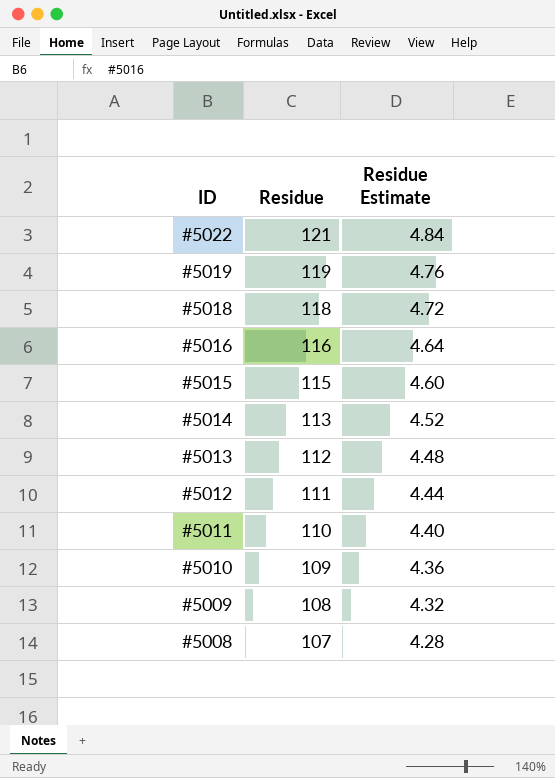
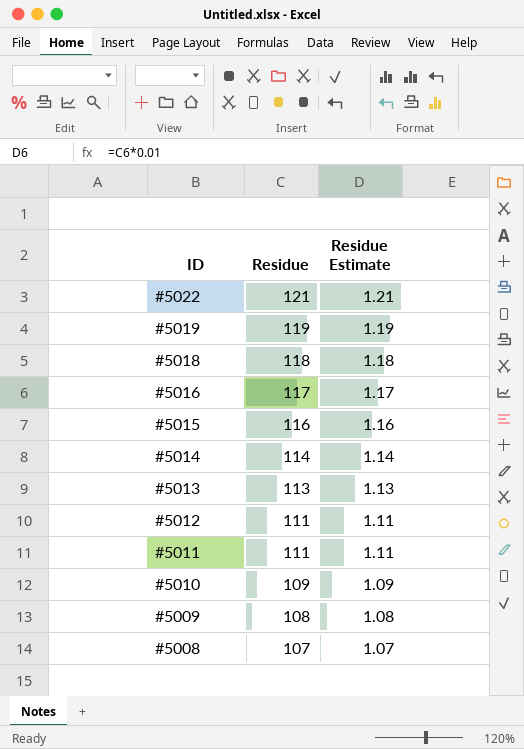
column Residue Estimate | formula: [Residue] * 0.04 -> [Residue] * 0.01
#5016 | Residue: 116 -> 117
#5015 | Residue: 115 -> 116
#5014 | Residue: 113 -> 114
#5013 | Residue: 112 -> 113
#5011 | Residue: 110 -> 111

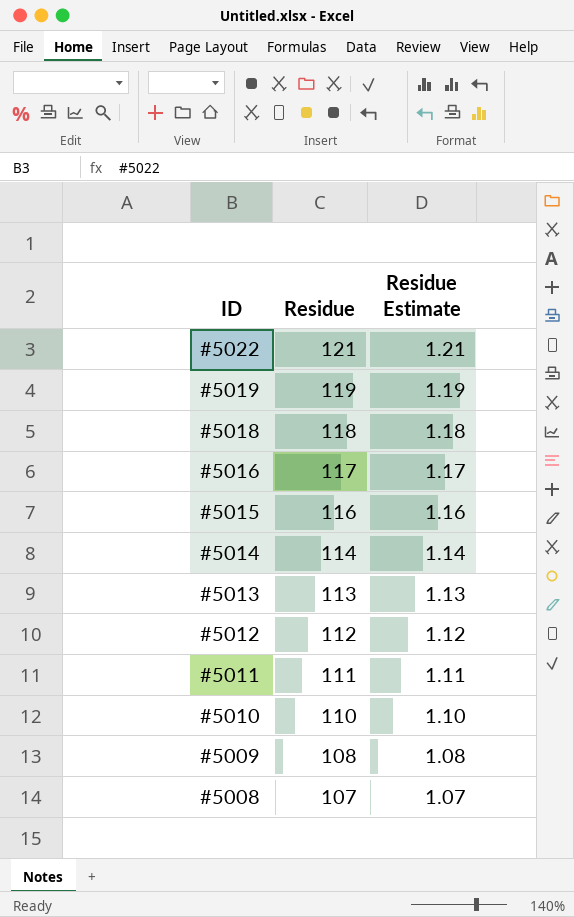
#5012 | Residue: 111 -> 112
#5012 | Residue Estimate: 1.11 -> 1.12
#5010 | Residue: 109 -> 110
#5010 | Residue Estimate: 1.09 -> 1.10

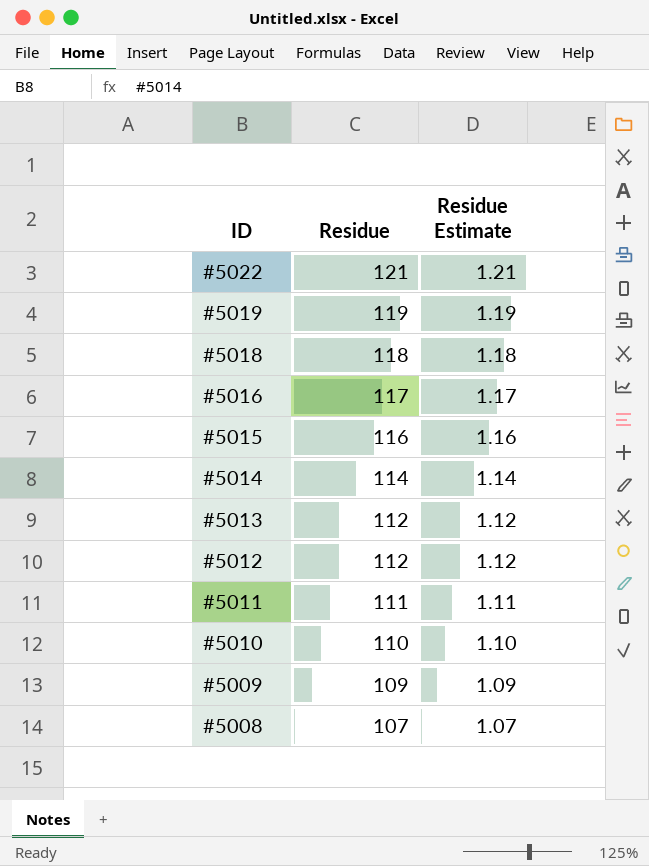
#5013 | Residue: 113 -> 112
#5013 | Residue Estimate: 1.13 -> 1.12
#5009 | Residue: 108 -> 109
#5009 | Residue Estimate: 1.08 -> 1.09

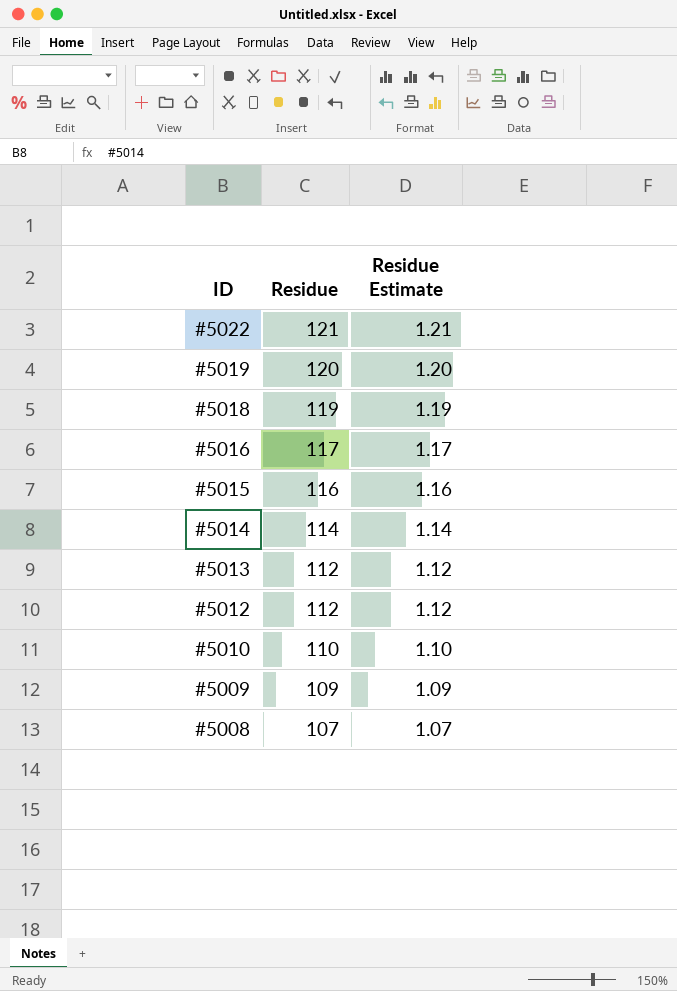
row #5011: 111 | 1.11 -> none
#5019 | Residue: 119 -> 120
#5019 | Residue Estimate: 1.19 -> 1.20
#5018 | Residue: 118 -> 119
#5018 | Residue Estimate: 1.18 -> 1.19

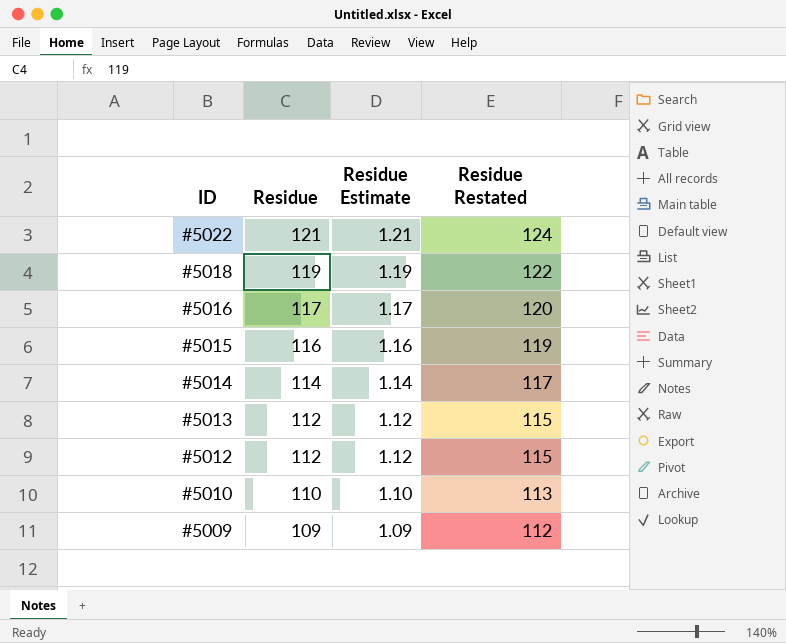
column Residue Restated | formula: none -> [Residue] + 3
row #5019: 120 | 1.20 -> none
row #5008: 107 | 1.07 -> none

